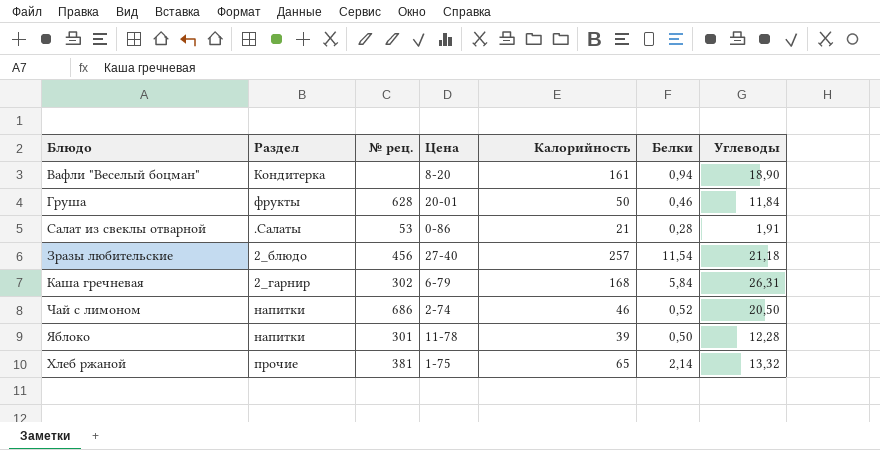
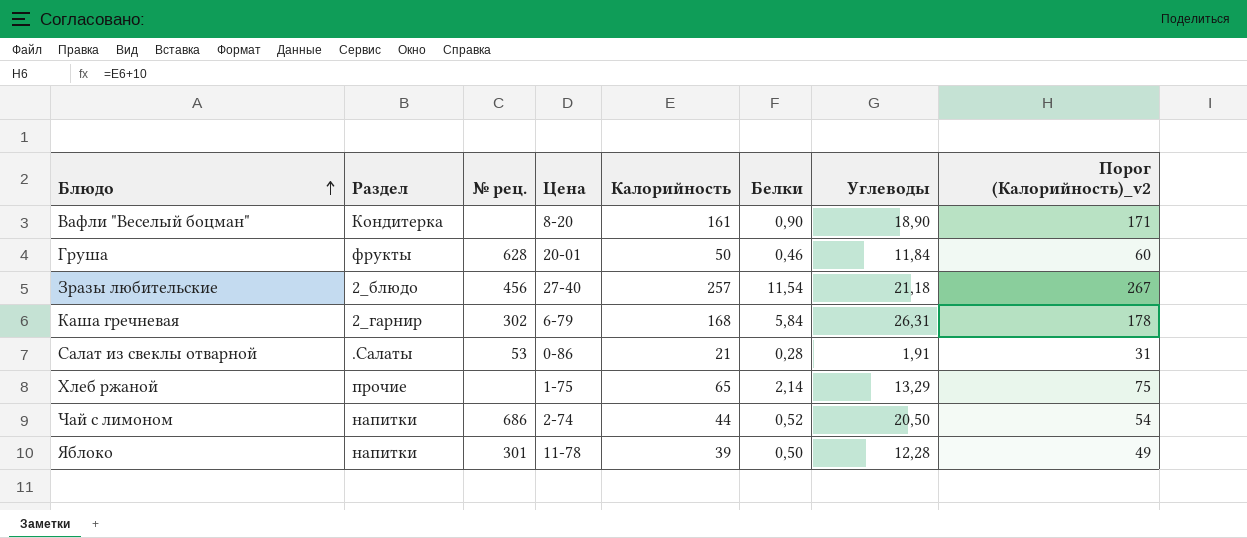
row order: none -> Блюдо ascending
column Порог (Калорийность)_v2 | formula: none -> [Калорийность] + 10
Вафли "Веселый боцман" | Белки: 0,94 -> 0,90
Хлеб ржаной | № рец.: 381 -> none
Хлеб ржаной | Углеводы: 13,32 -> 13,29
Чай с лимоном | Калорийность: 46 -> 44

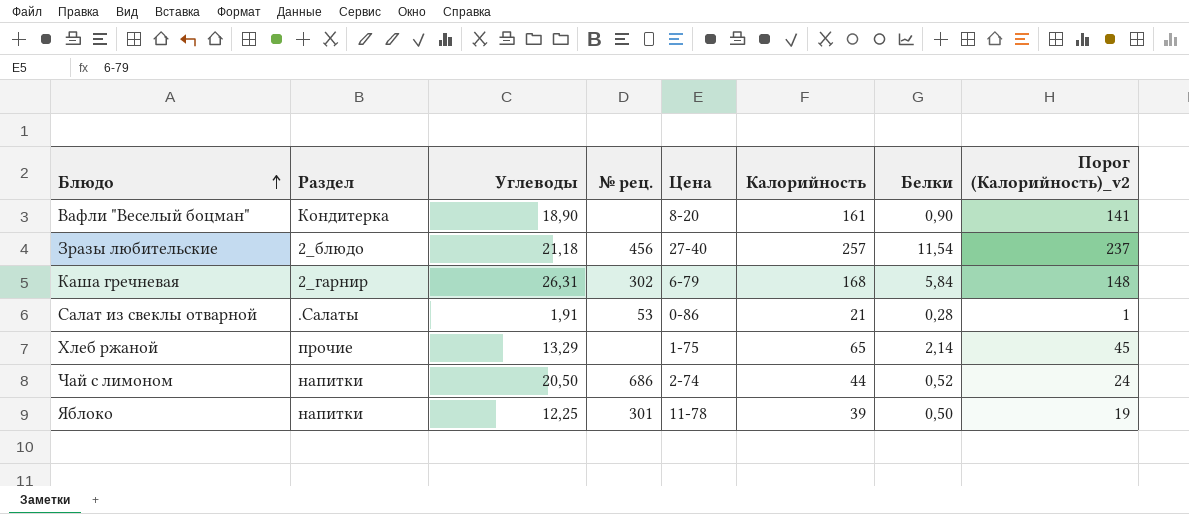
column Углеводы | position: 7 -> 3
column Порог (Калорийность)_v2 | formula: [Калорийность] + 10 -> [Калорийность] - 20
row Груша: фрукты | 628 | 20-01 | 50 | 0,46 | 11,84 | 60 -> none
Яблоко | Углеводы: 12,28 -> 12,25

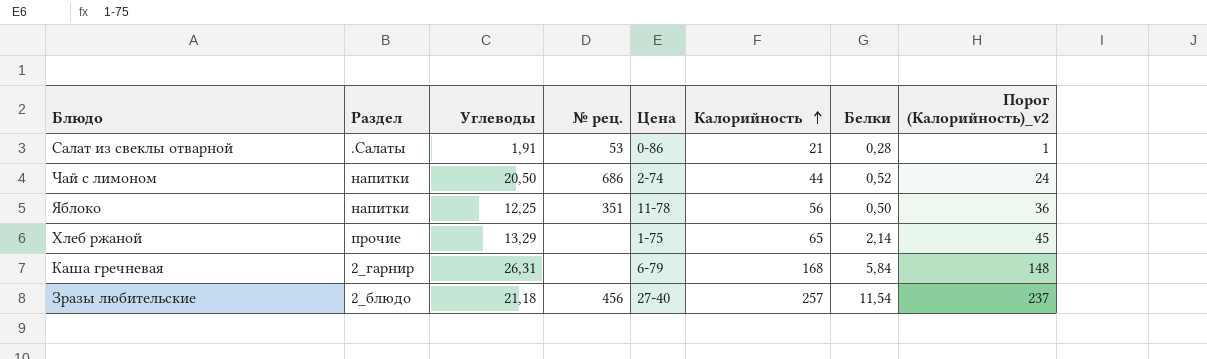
row order: Блюдо ascending -> Калорийность ascending
row Вафли "Веселый боцман": Кондитерка | 18,90 | none | 8-20 | 161 | 0,90 | 141 -> none
Яблоко | № рец.: 301 -> 351
Яблоко | Калорийность: 39 -> 56
Яблоко | Порог (Калорийность)_v2: 19 -> 36
Каша гречневая | № рец.: 302 -> none

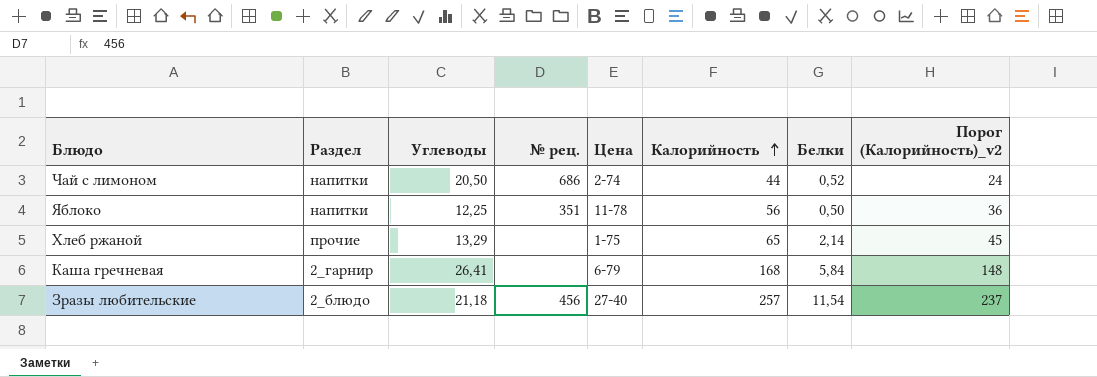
row Салат из свеклы отварной: .Салаты | 1,91 | 53 | 0-86 | 21 | 0,28 | 1 -> none
Каша гречневая | Углеводы: 26,31 -> 26,41

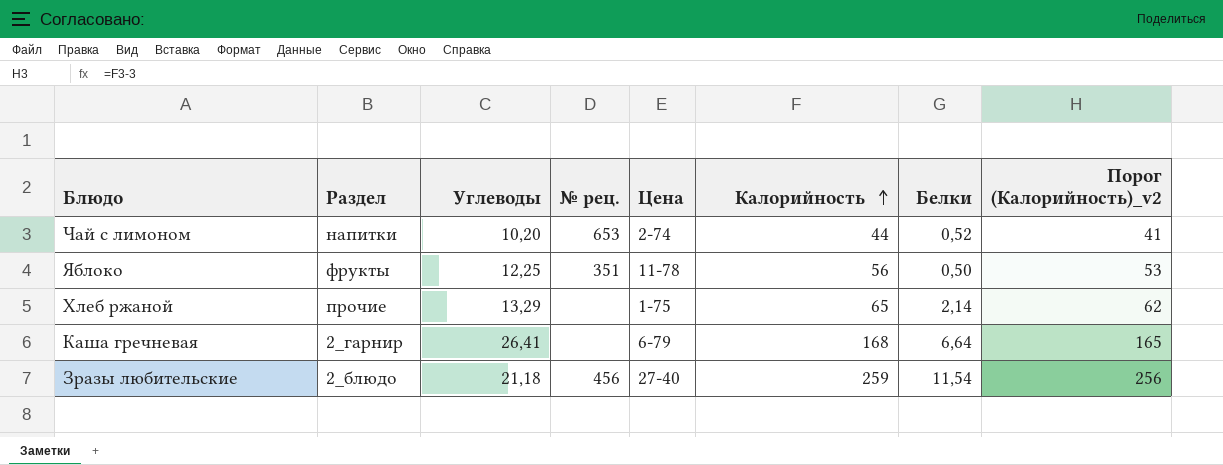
column Порог (Калорийность)_v2 | formula: [Калорийность] - 20 -> [Калорийность] - 3
Чай с лимоном | Углеводы: 20,50 -> 10,20
Чай с лимоном | № рец.: 686 -> 653
Яблоко | Раздел: напитки -> фрукты
Каша гречневая | Белки: 5,84 -> 6,64
Зразы любительские | Калорийность: 257 -> 259

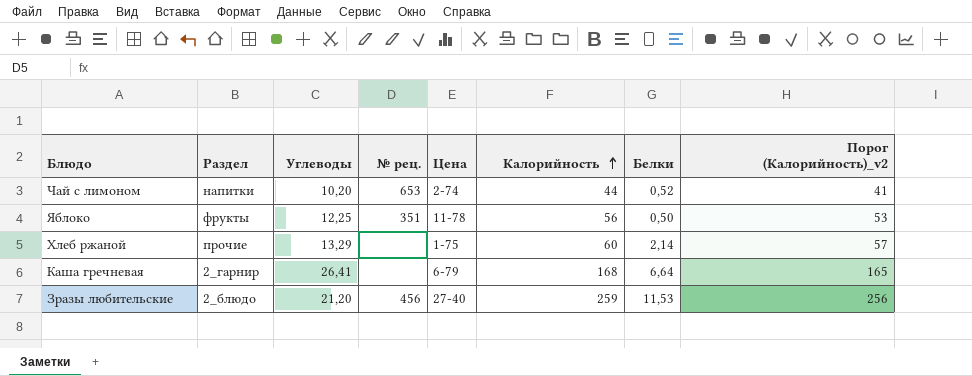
Хлеб ржаной | Калорийность: 65 -> 60
Хлеб ржаной | Порог (Калорийность)_v2: 62 -> 57
Зразы любительские | Углеводы: 21,18 -> 21,20
Зразы любительские | Белки: 11,54 -> 11,53

